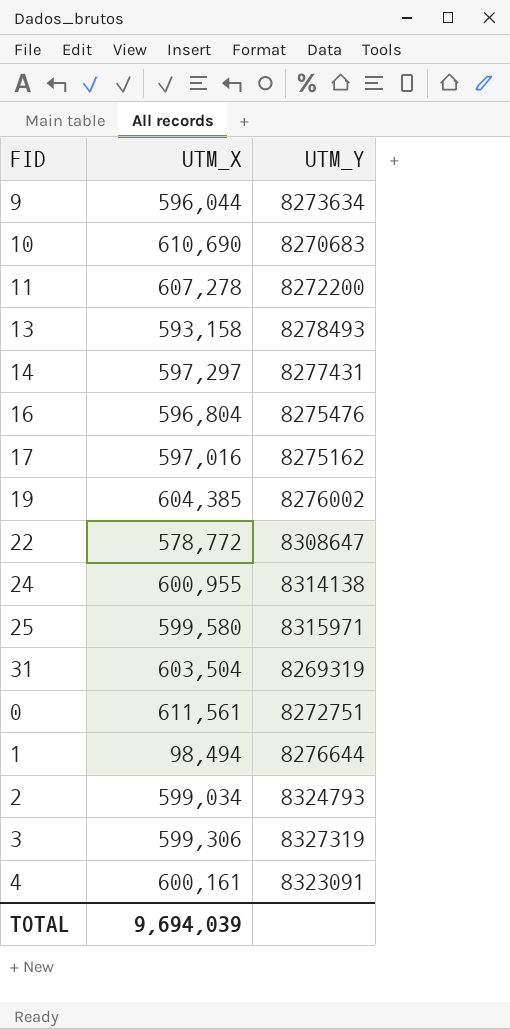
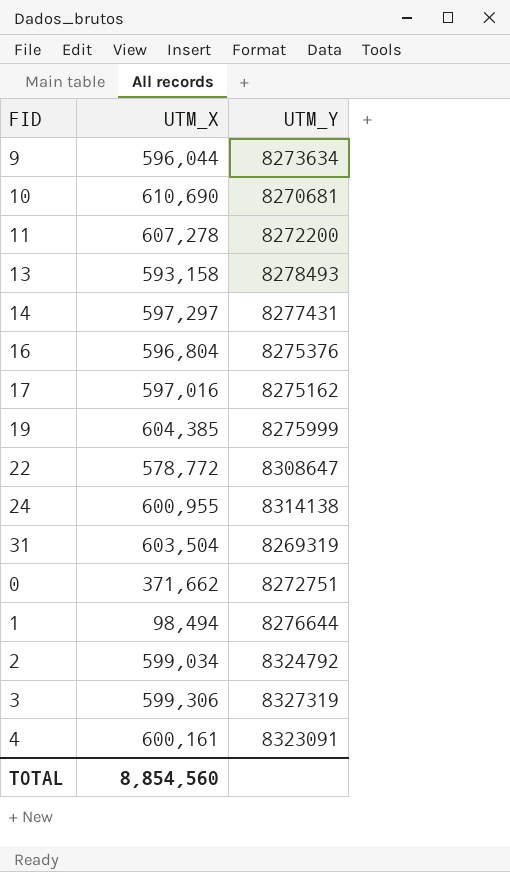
row 25: 599,580 | 8315971 -> none
10 | UTM_Y: 8270683 -> 8270681
16 | UTM_Y: 8275476 -> 8275376
19 | UTM_Y: 8276002 -> 8275999
0 | UTM_X: 611,561 -> 371,662
2 | UTM_Y: 8324793 -> 8324792
TOTAL | UTM_X: 9,694,039 -> 8,854,560

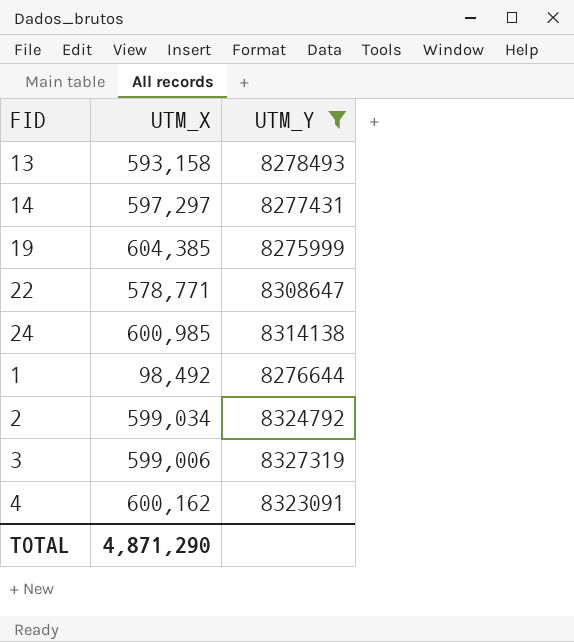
filter: none -> UTM_Y >= 8275999
22 | UTM_X: 578,772 -> 578,771
24 | UTM_X: 600,955 -> 600,985
1 | UTM_X: 98,494 -> 98,492
3 | UTM_X: 599,306 -> 599,006
4 | UTM_X: 600,161 -> 600,162
TOTAL | UTM_X: 8,854,560 -> 4,871,290

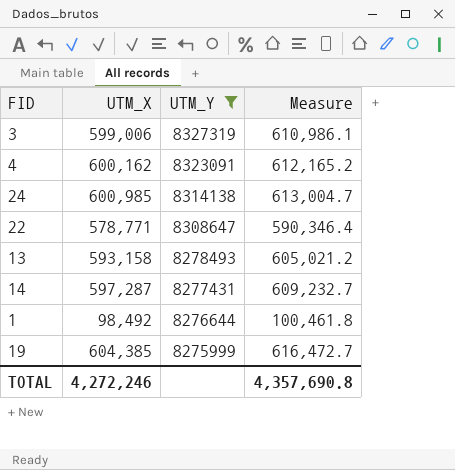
row order: none -> UTM_Y descending
column Measure | formula: none -> [UTM_X] * 1.02
row 2: 599,034 | 8324792 -> none
14 | UTM_X: 597,297 -> 597,287
TOTAL | UTM_X: 4,871,290 -> 4,272,246

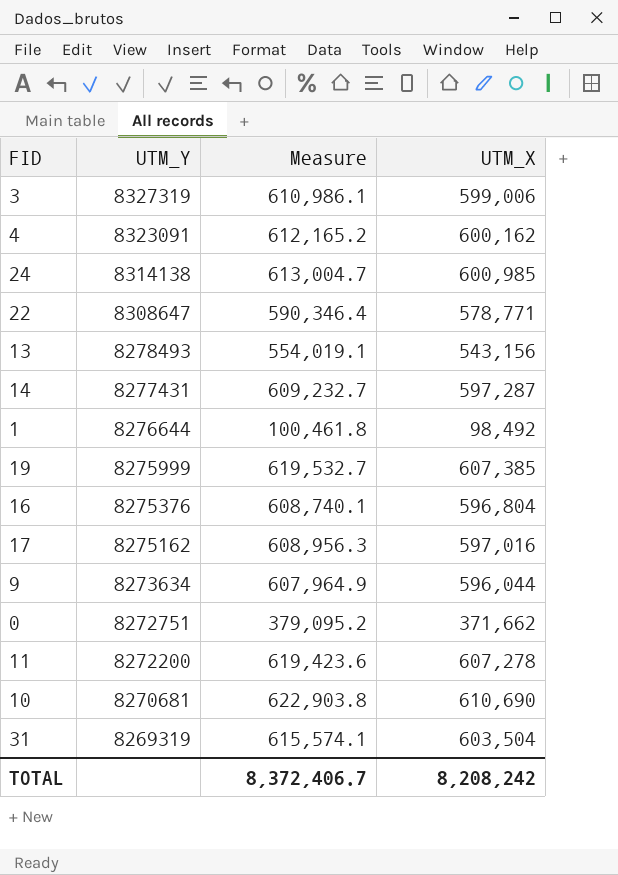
filter: UTM_Y >= 8275999 -> none
column UTM_X | position: 2 -> 4
13 | Measure: 605,021.2 -> 554,019.1
13 | UTM_X: 593,158 -> 543,156
19 | Measure: 616,472.7 -> 619,532.7
19 | UTM_X: 604,385 -> 607,385
TOTAL | Measure: 4,357,690.8 -> 8,372,406.7
TOTAL | UTM_X: 4,272,246 -> 8,208,242

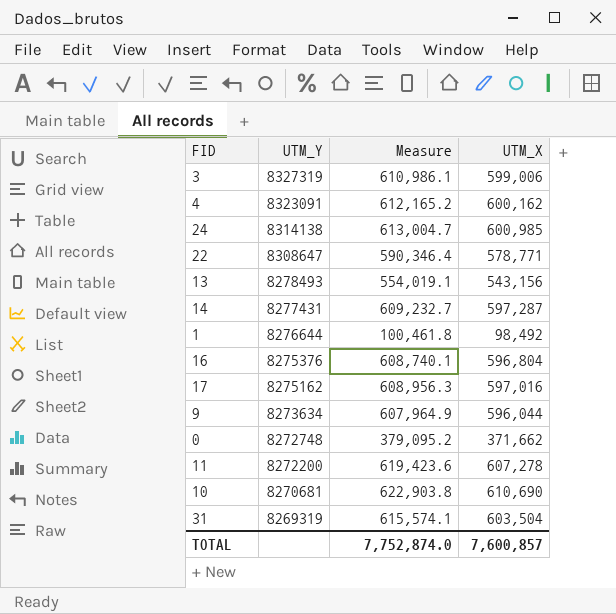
row 19: 8275999 | 619,532.7 | 607,385 -> none
0 | UTM_Y: 8272751 -> 8272748
TOTAL | Measure: 8,372,406.7 -> 7,752,874.0
TOTAL | UTM_X: 8,208,242 -> 7,600,857

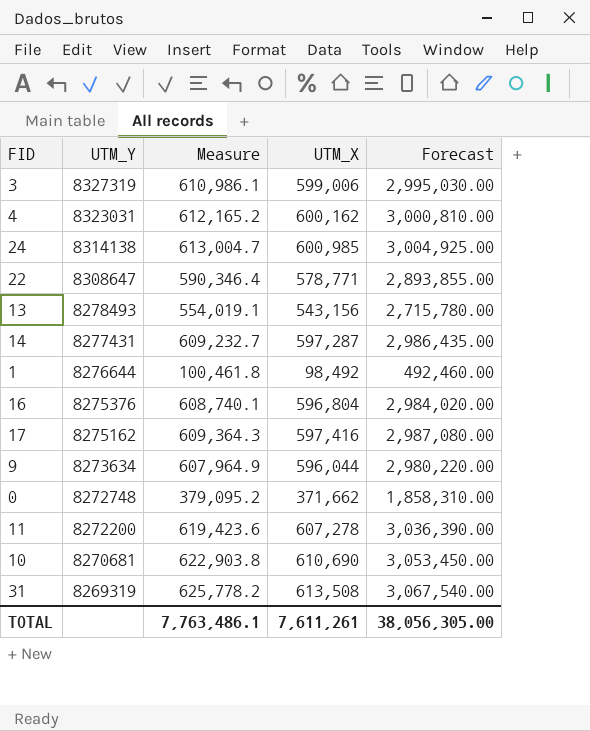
column Forecast | formula: none -> [UTM_X] * 5
4 | UTM_Y: 8323091 -> 8323031
17 | Measure: 608,956.3 -> 609,364.3
17 | UTM_X: 597,016 -> 597,416
31 | Measure: 615,574.1 -> 625,778.2
31 | UTM_X: 603,504 -> 613,508
TOTAL | Measure: 7,752,874.0 -> 7,763,486.1
TOTAL | UTM_X: 7,600,857 -> 7,611,261

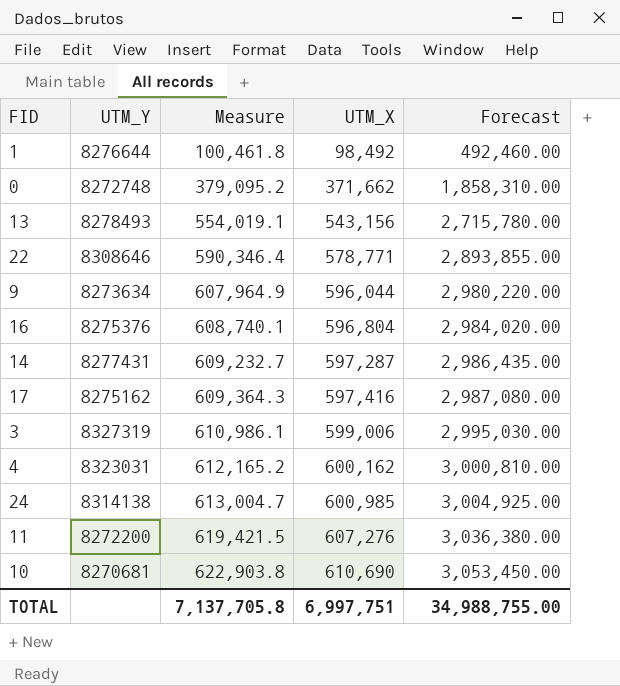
row order: UTM_Y descending -> Measure ascending
row 31: 8269319 | 625,778.2 | 613,508 | 3,067,540.00 -> none
22 | UTM_Y: 8308647 -> 8308646
11 | Measure: 619,423.6 -> 619,421.5
11 | UTM_X: 607,278 -> 607,276
11 | Forecast: 3,036,390.00 -> 3,036,380.00
TOTAL | Measure: 7,763,486.1 -> 7,137,705.8
TOTAL | UTM_X: 7,611,261 -> 6,997,751
TOTAL | Forecast: 38,056,305.00 -> 34,988,755.00

